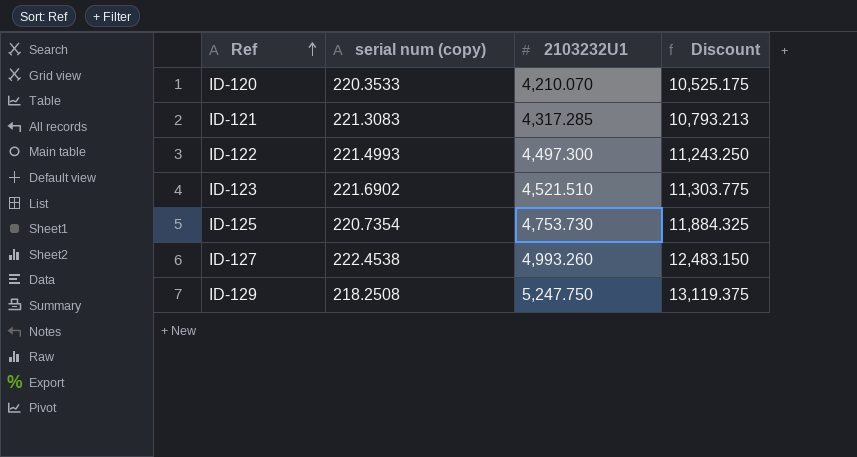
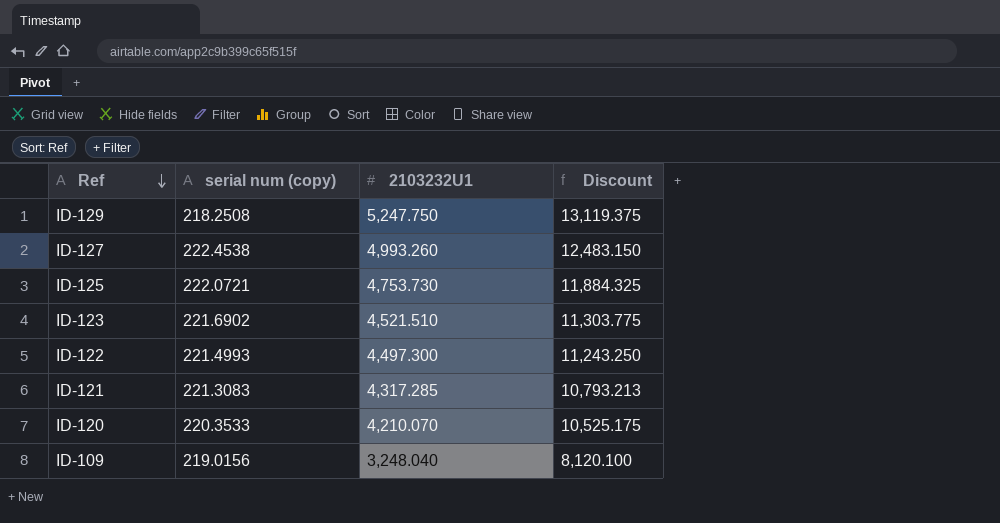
row order: Ref ascending -> Ref descending
ID-125 | serial num (copy): 220.7354 -> 222.0721
row ID-109: none -> 219.0156 | 3,248.040 | 8,120.100

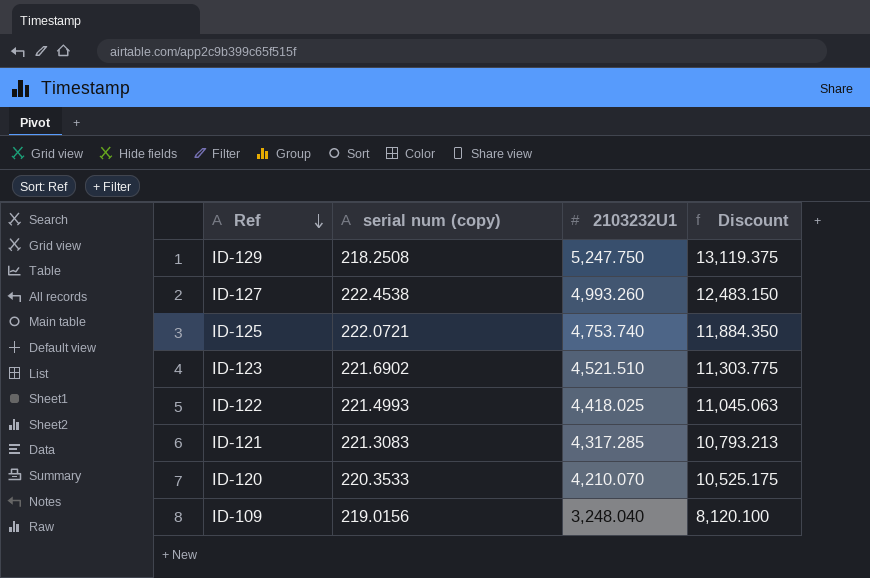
ID-125 | 2103232U1: 4,753.730 -> 4,753.740
ID-125 | Discount: 11,884.325 -> 11,884.350
ID-122 | 2103232U1: 4,497.300 -> 4,418.025
ID-122 | Discount: 11,243.250 -> 11,045.063

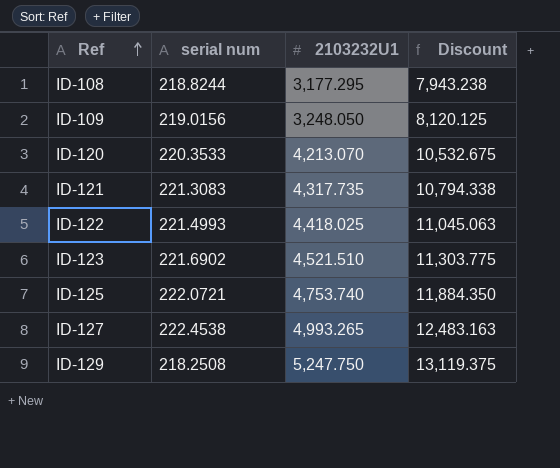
row order: Ref descending -> Ref ascending
column name: serial num (copy) -> serial num
row ID-108: none -> 218.8244 | 3,177.295 | 7,943.238
ID-109 | 2103232U1: 3,248.040 -> 3,248.050
ID-109 | Discount: 8,120.100 -> 8,120.125
ID-120 | 2103232U1: 4,210.070 -> 4,213.070
ID-120 | Discount: 10,525.175 -> 10,532.675
ID-121 | 2103232U1: 4,317.285 -> 4,317.735
ID-121 | Discount: 10,793.213 -> 10,794.338
ID-127 | 2103232U1: 4,993.260 -> 4,993.265
ID-127 | Discount: 12,483.150 -> 12,483.163

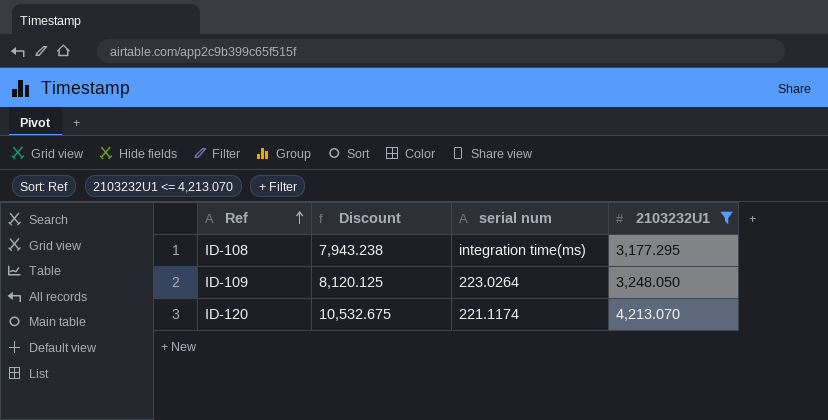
filter: none -> 2103232U1 <= 4,213.070
column Discount | position: 4 -> 2
ID-108 | serial num: 218.8244 -> integration time(ms)
ID-109 | serial num: 219.0156 -> 223.0264
ID-120 | serial num: 220.3533 -> 221.1174

